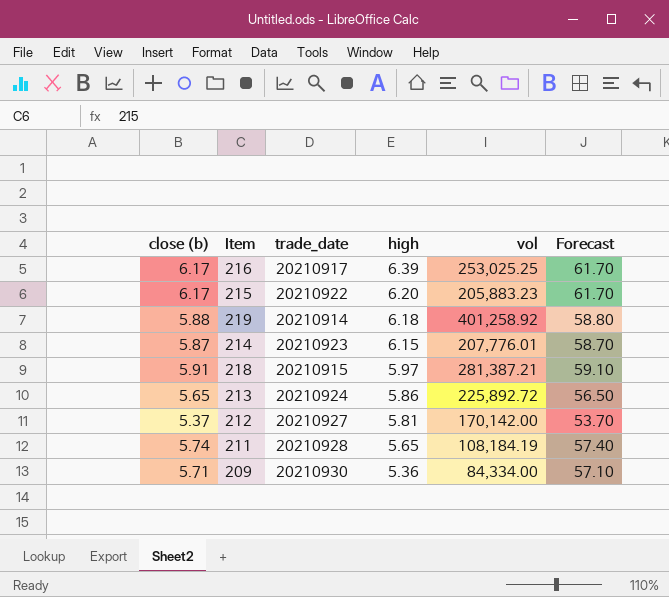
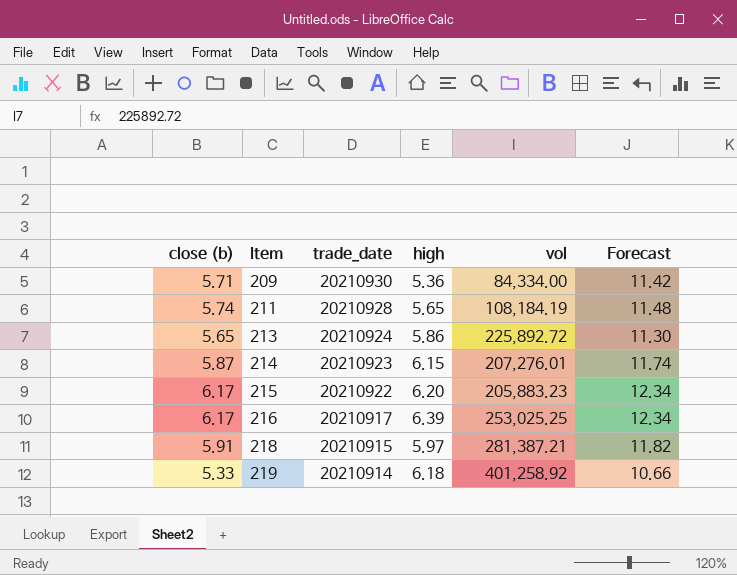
row order: high descending -> Item ascending
column Forecast | formula: [close (b)] * 10 -> [close (b)] * 2
row 212: 5.37 | 20210927 | 5.81 | 170,142.00 | 53.70 -> none
214 | vol: 207,776.01 -> 207,276.01
219 | close (b): 5.88 -> 5.33

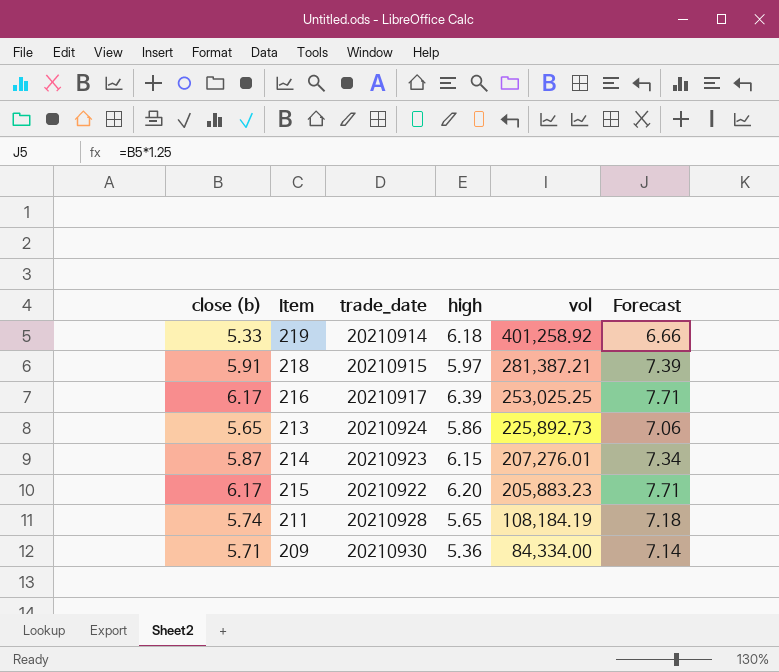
row order: Item ascending -> vol descending
column Forecast | formula: [close (b)] * 2 -> [close (b)] * 1.25
213 | vol: 225,892.72 -> 225,892.73

